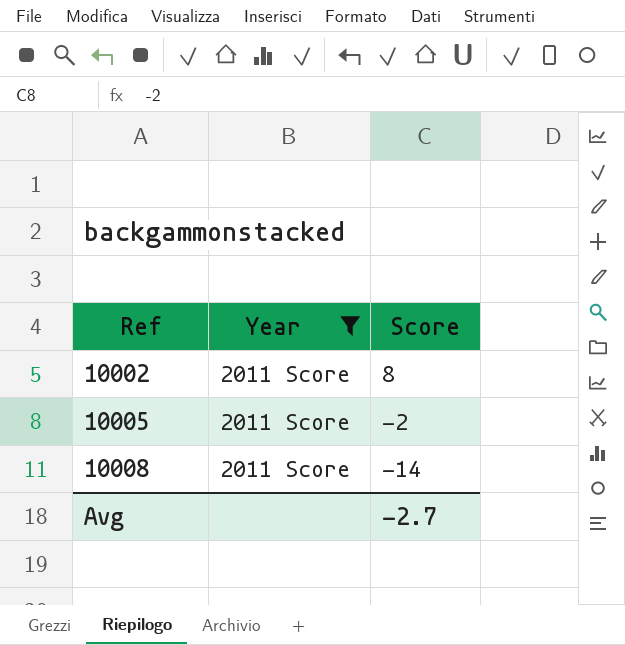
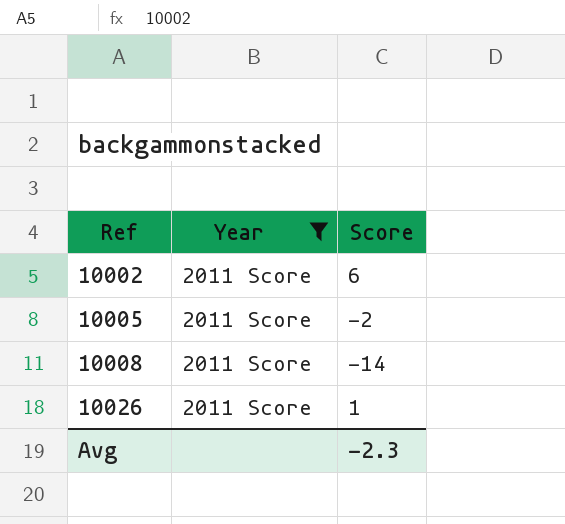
10002 | Score: 8 -> 6
row 10026: none -> 2011 Score | 1
Avg | Score: -2.7 -> -2.3

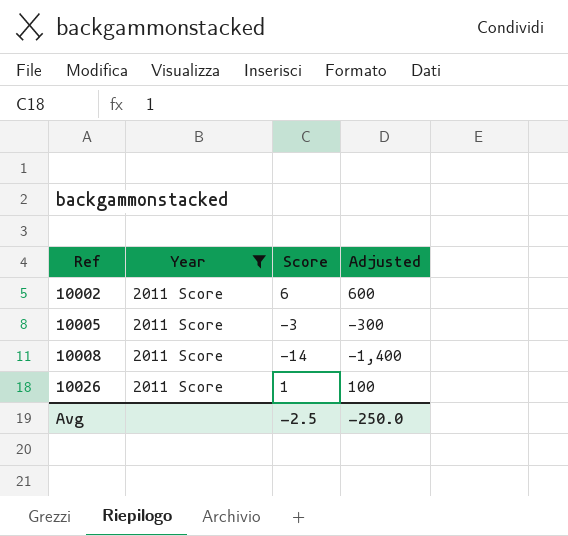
column Adjusted | formula: none -> [Score] * 100
10005 | Score: -2 -> -3
Avg | Score: -2.3 -> -2.5

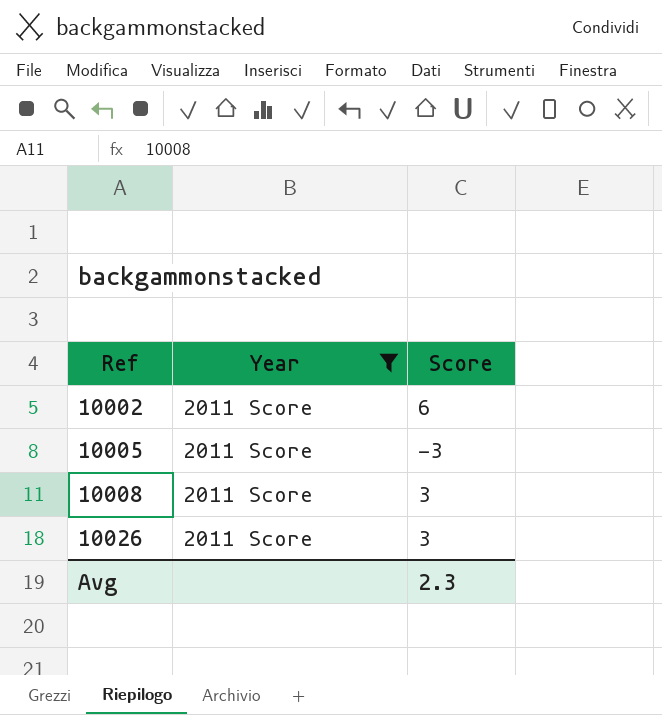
column Adjusted | formula: [Score] * 100 -> none
10008 | Score: -14 -> 3
10026 | Score: 1 -> 3
Avg | Score: -2.5 -> 2.3

